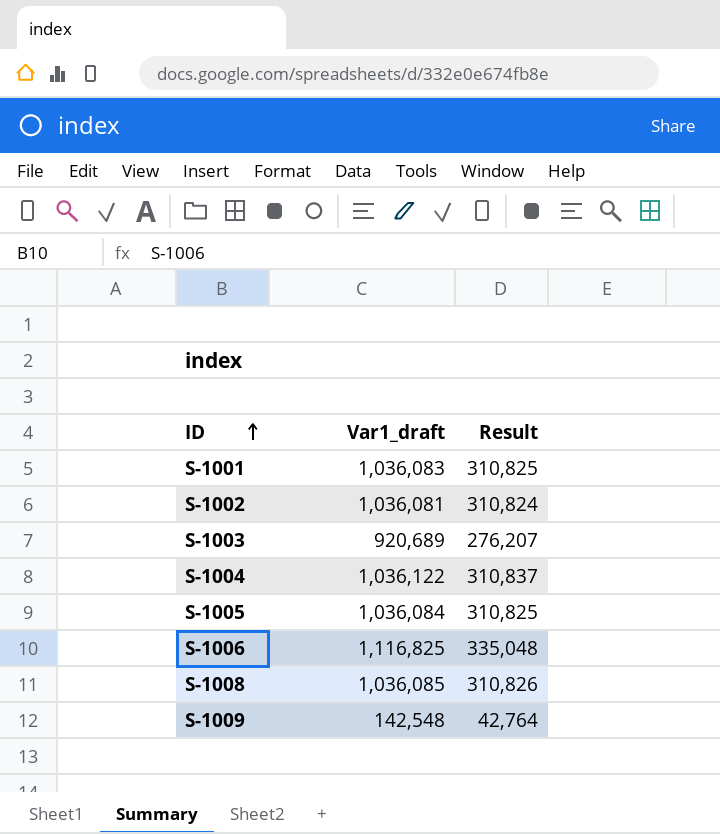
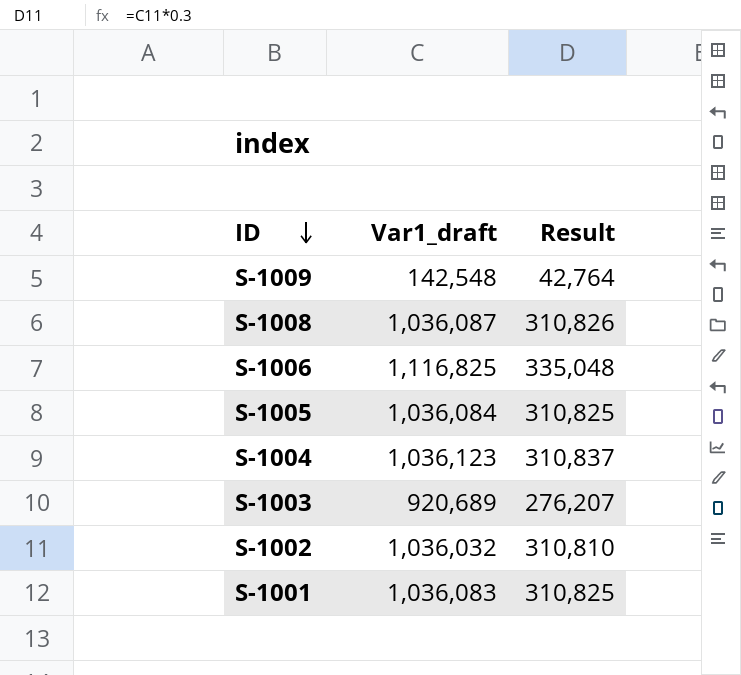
row order: ID ascending -> ID descending
S-1008 | Var1_draft: 1,036,085 -> 1,036,087
S-1004 | Var1_draft: 1,036,122 -> 1,036,123
S-1002 | Var1_draft: 1,036,081 -> 1,036,032
S-1002 | Result: 310,824 -> 310,810

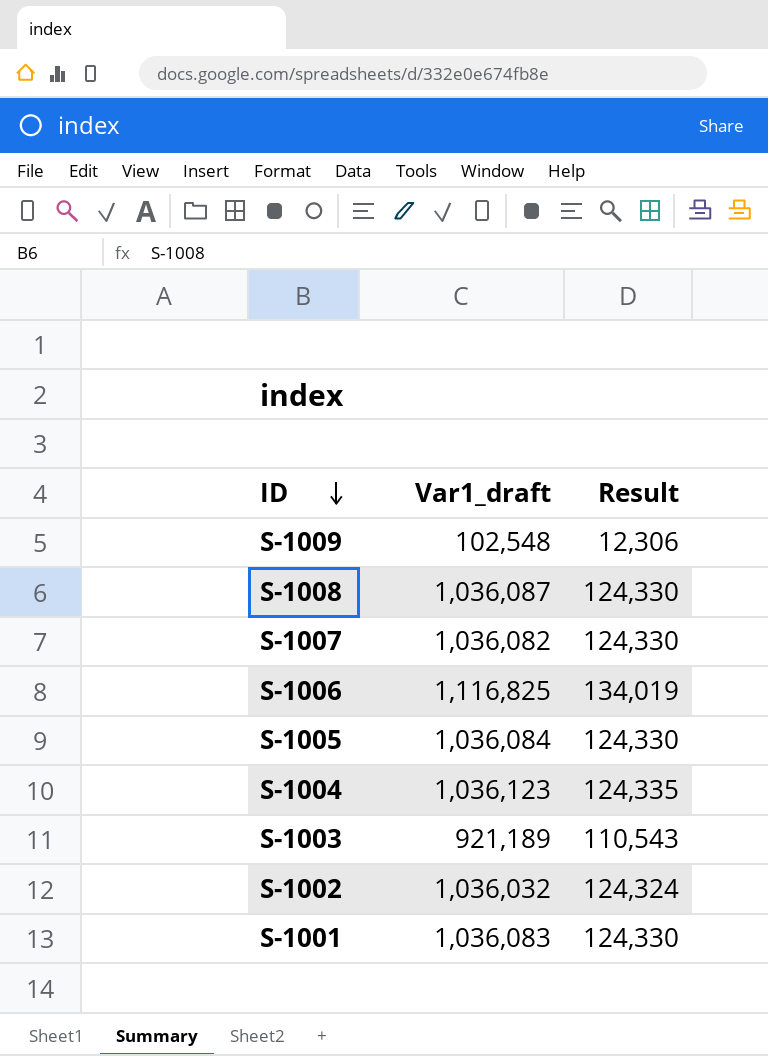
column Result | formula: [Var1_draft] * 0.3 -> [Var1_draft] * 0.12
S-1009 | Var1_draft: 142,548 -> 102,548
row S-1007: none -> 1,036,082 | 124,330
S-1003 | Var1_draft: 920,689 -> 921,189

